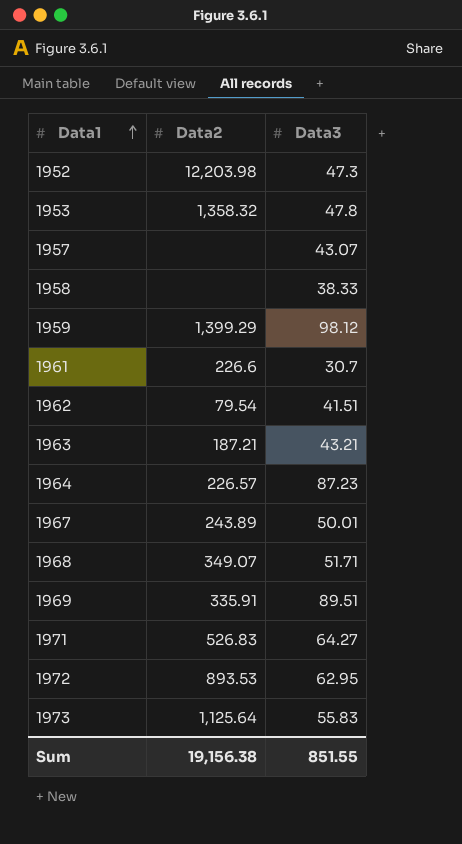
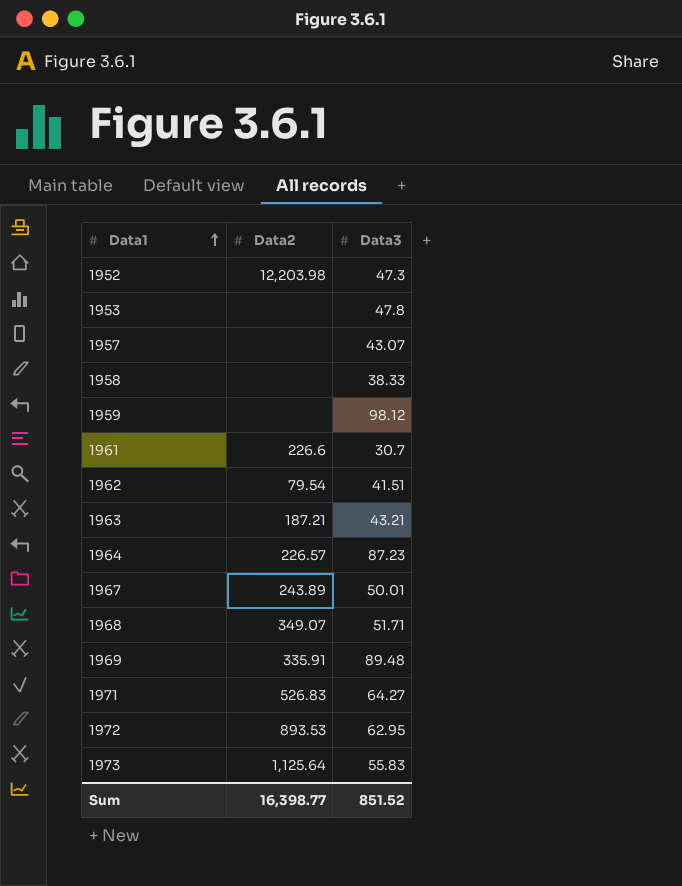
1953 | Data2: 1,358.32 -> none
1959 | Data2: 1,399.29 -> none
1969 | Data3: 89.51 -> 89.48
Sum | Data2: 19,156.38 -> 16,398.77
Sum | Data3: 851.55 -> 851.52

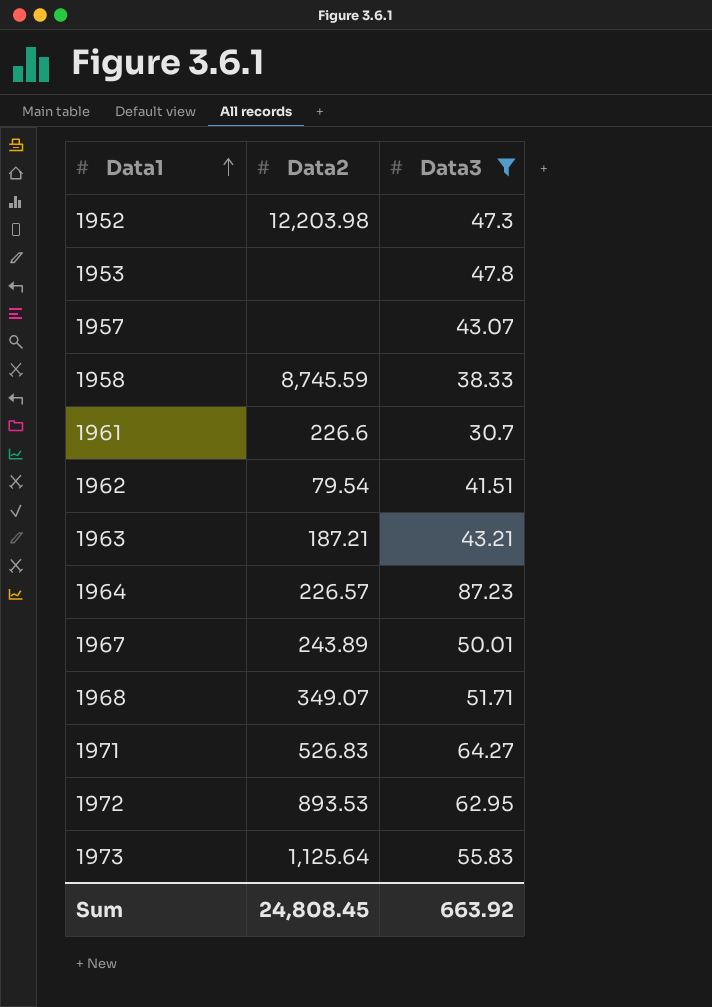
filter: none -> Data3 <= 87.23
1958 | Data2: none -> 8,745.59
Sum | Data2: 16,398.77 -> 24,808.45
Sum | Data3: 851.52 -> 663.92

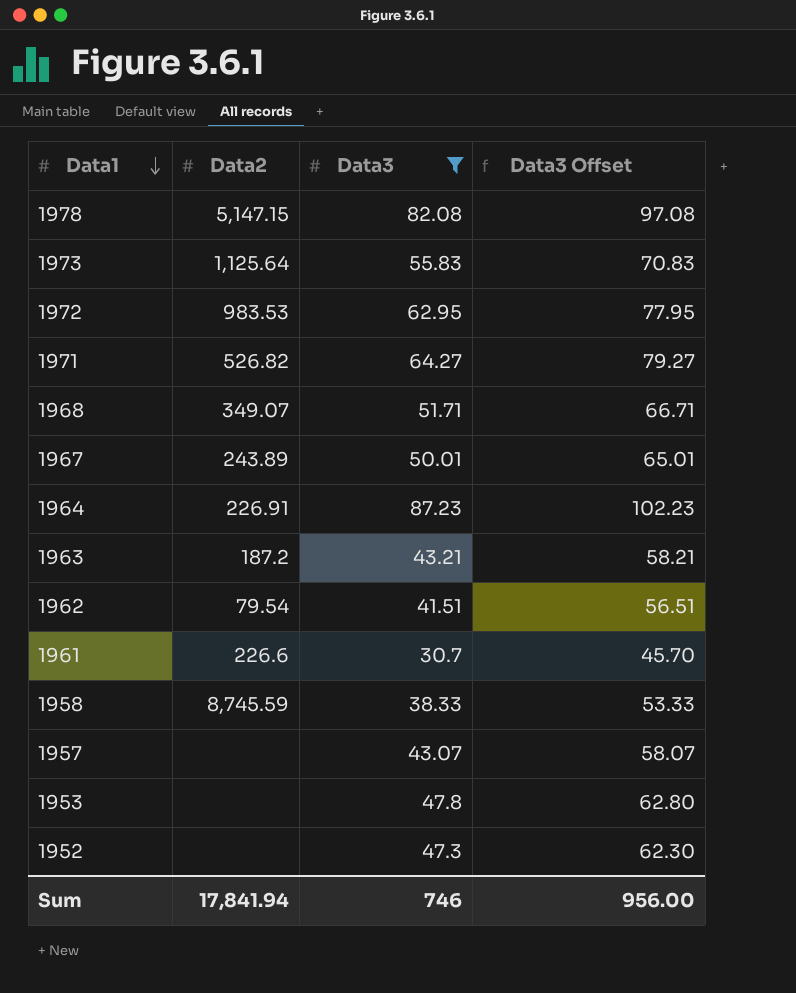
row order: Data1 ascending -> Data1 descending
column Data3 Offset | formula: none -> [Data3] + 15
row 1978: none -> 5,147.15 | 82.08 | 97.08
1972 | Data2: 893.53 -> 983.53
1971 | Data2: 526.83 -> 526.82
1964 | Data2: 226.57 -> 226.91
1963 | Data2: 187.21 -> 187.2
1952 | Data2: 12,203.98 -> none
Sum | Data2: 24,808.45 -> 17,841.94
Sum | Data3: 663.92 -> 746

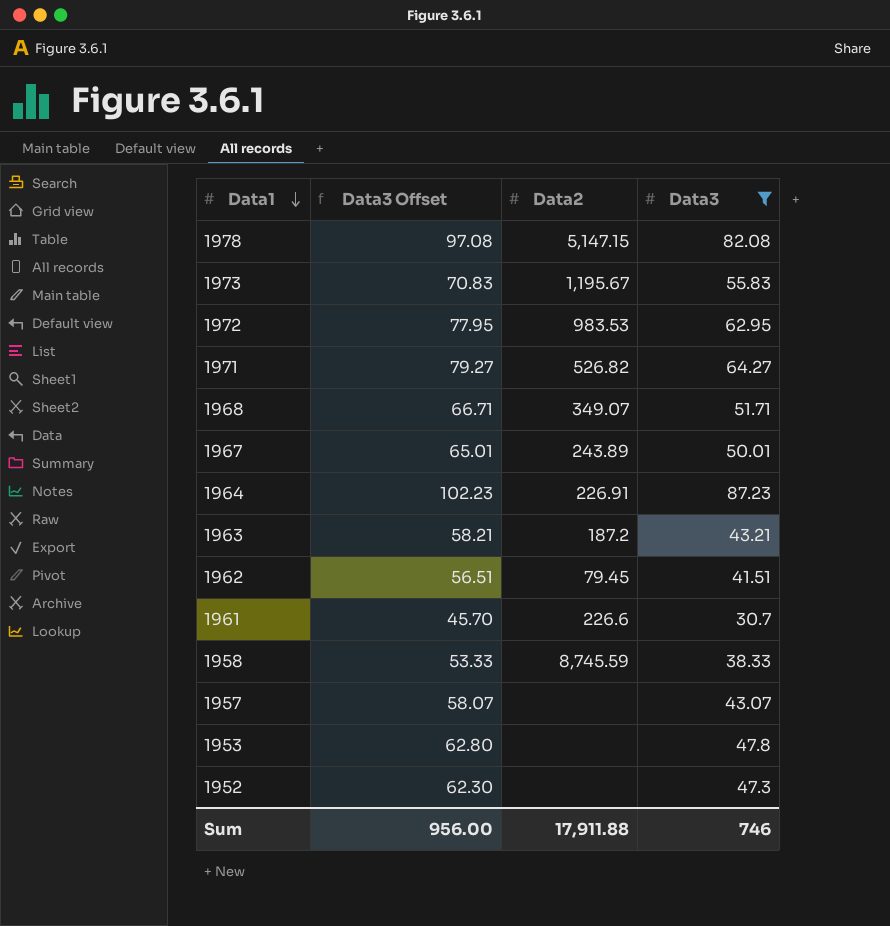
column Data3 Offset | position: 4 -> 2
1973 | Data2: 1,125.64 -> 1,195.67
1962 | Data2: 79.54 -> 79.45
Sum | Data2: 17,841.94 -> 17,911.88

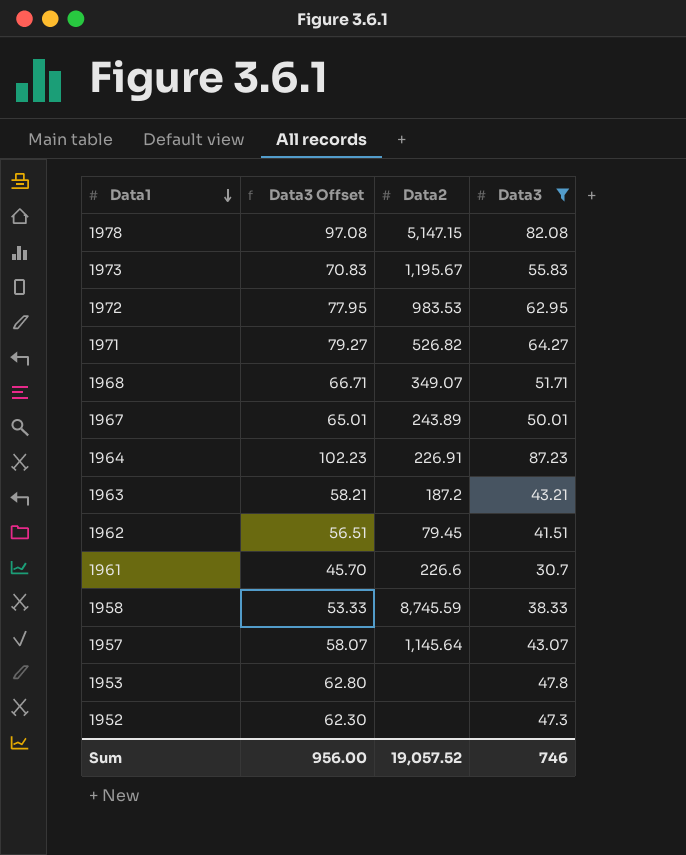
1957 | Data2: none -> 1,145.64
Sum | Data2: 17,911.88 -> 19,057.52

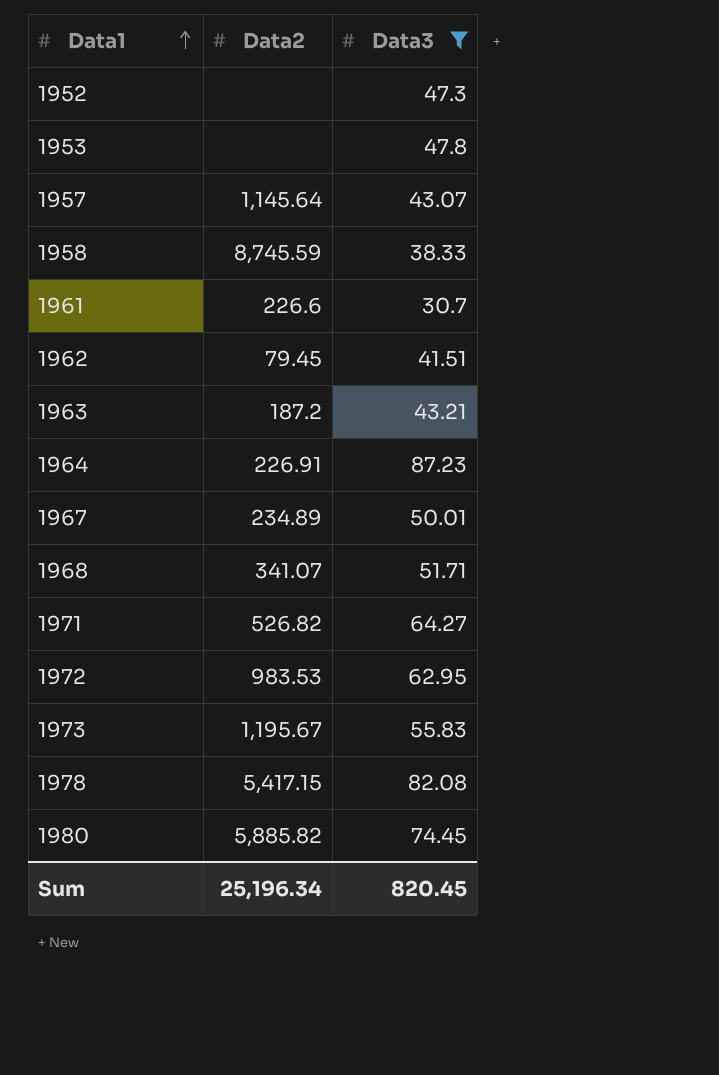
row order: Data1 descending -> Data1 ascending
column Data3 Offset | formula: [Data3] + 15 -> none
1967 | Data2: 243.89 -> 234.89
1968 | Data2: 349.07 -> 341.07
1978 | Data2: 5,147.15 -> 5,417.15
row 1980: none -> 5,885.82 | 74.45
Sum | Data2: 19,057.52 -> 25,196.34
Sum | Data3: 746 -> 820.45

